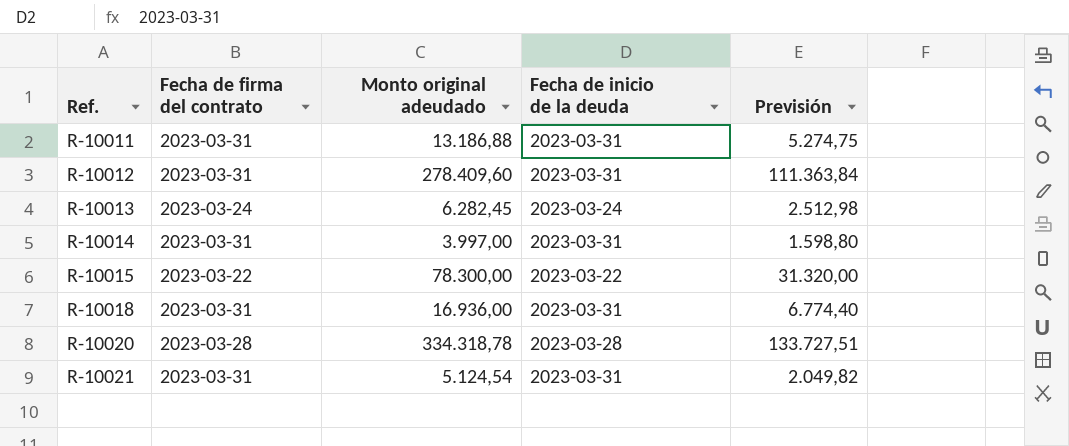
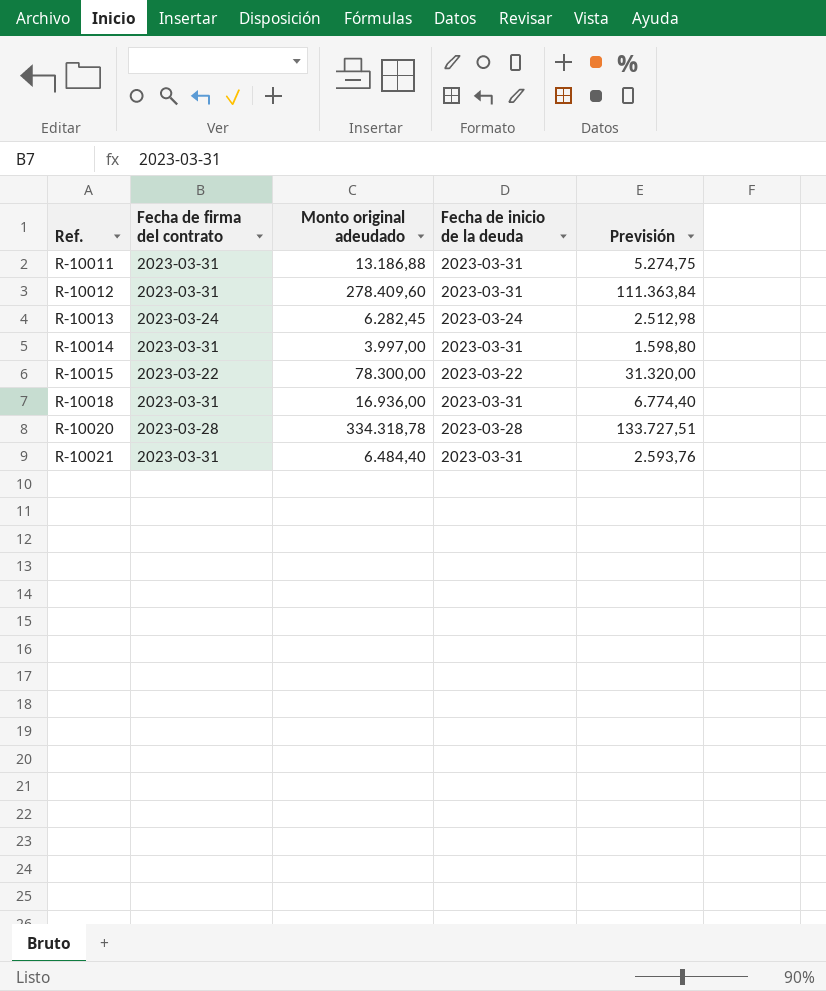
R-10021 | Monto original adeudado: 5.124,54 -> 6.484,40
R-10021 | Previsión: 2.049,82 -> 2.593,76

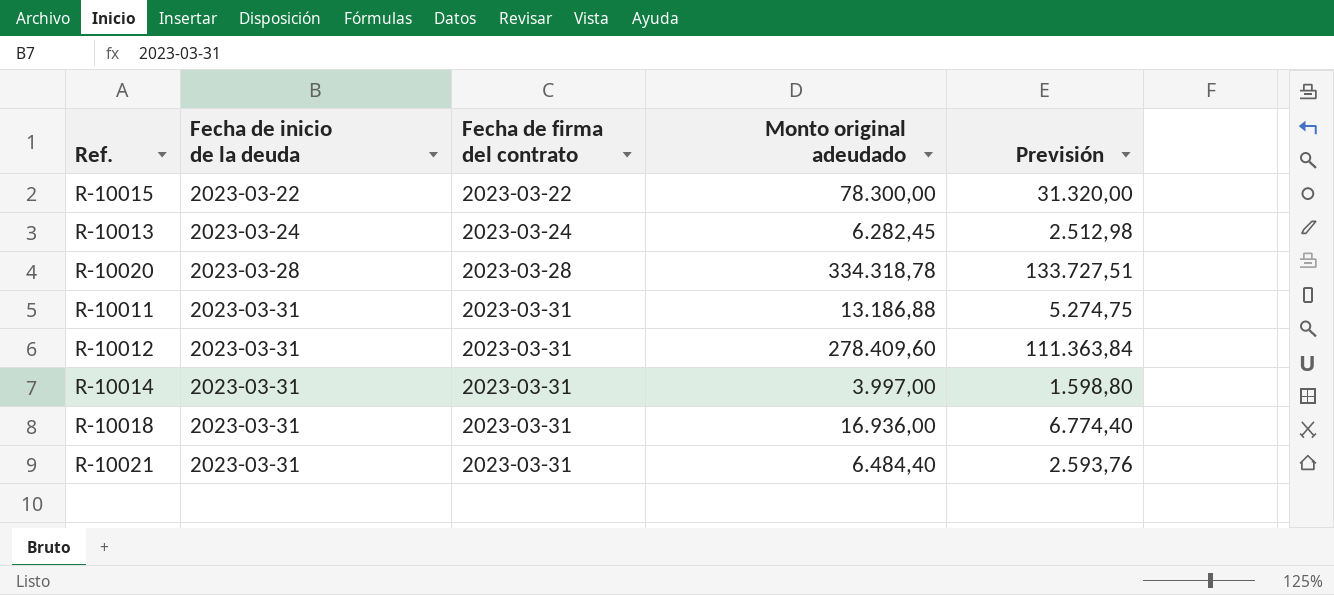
row order: Ref. ascending -> Fecha de inicio de la deuda ascending
column Fecha de inicio de la deuda | position: 4 -> 2

